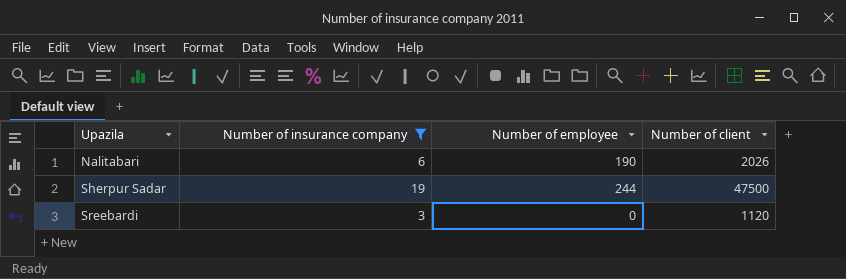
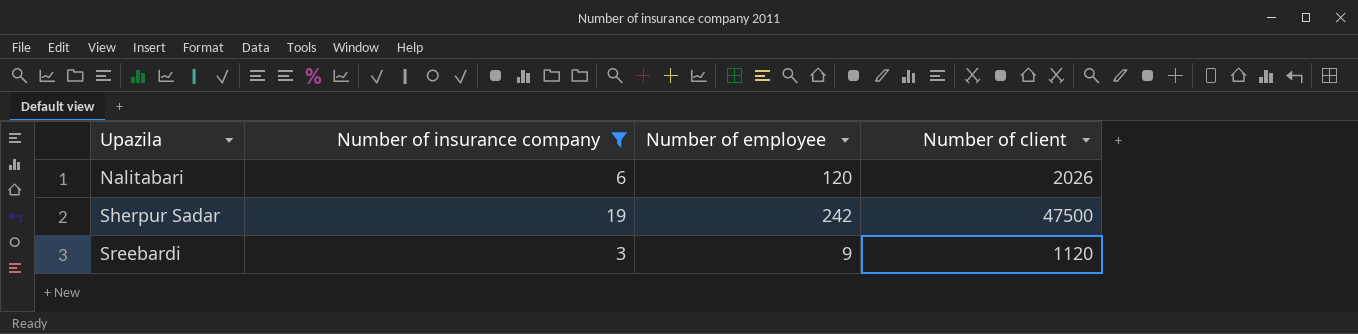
Nalitabari | Number of employee: 190 -> 120
Sherpur Sadar | Number of employee: 244 -> 242
Sreebardi | Number of employee: 0 -> 9

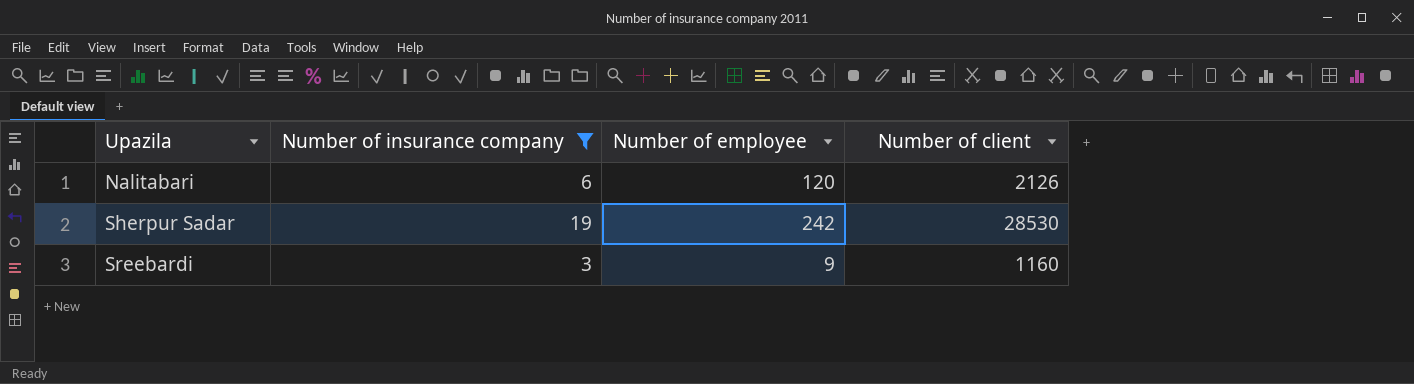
Nalitabari | Number of client: 2026 -> 2126
Sherpur Sadar | Number of client: 47500 -> 28530
Sreebardi | Number of client: 1120 -> 1160

